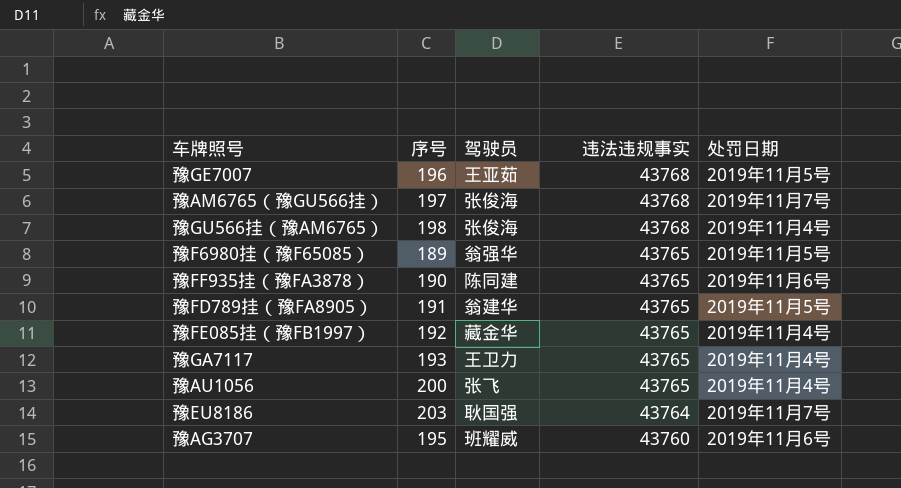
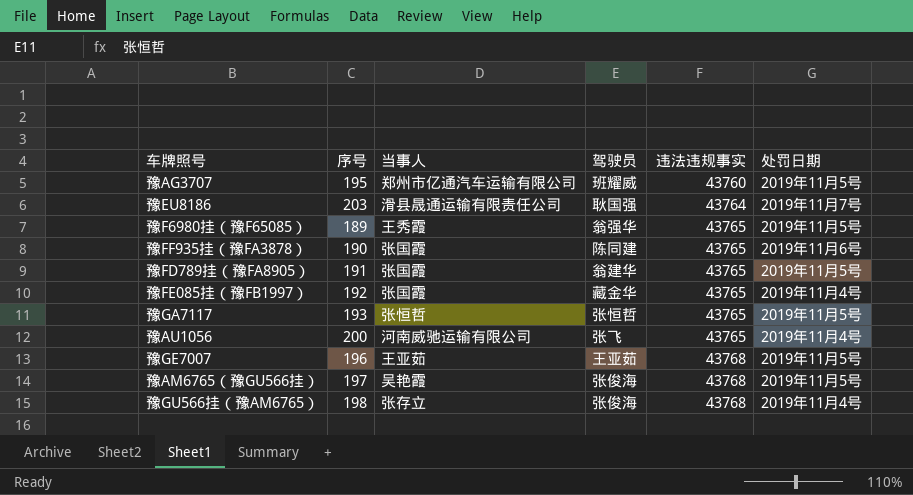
row order: 违法违规事实 descending -> 违法违规事实 ascending
column 当事人 | position: none -> 3
豫AG3707 | 处罚日期: 2019年11月6号 -> 2019年11月5号
豫GA7117 | 驾驶员: 王卫力 -> 张恒哲
豫GA7117 | 处罚日期: 2019年11月4号 -> 2019年11月5号
豫AM6765（豫GU566挂） | 处罚日期: 2019年11月7号 -> 2019年11月5号

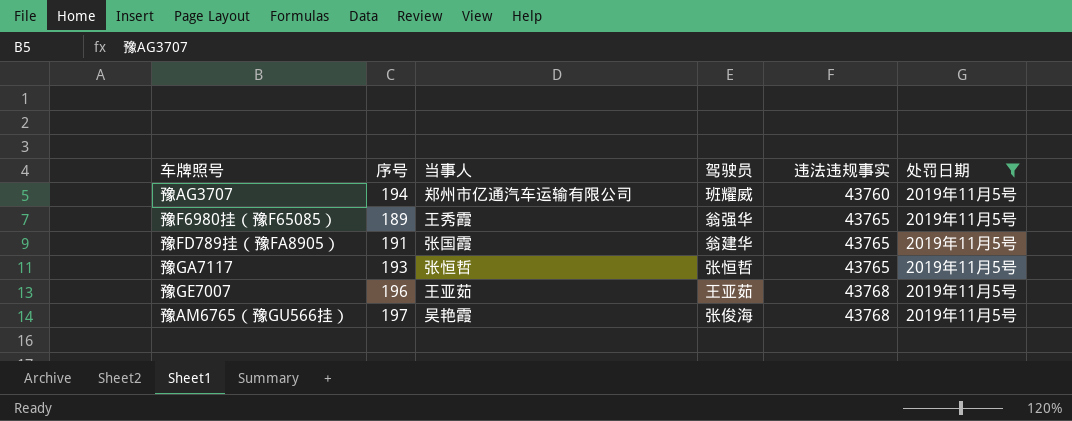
filter: none -> 处罚日期 = 2019年11月5号
豫AG3707 | 序号: 195 -> 194

